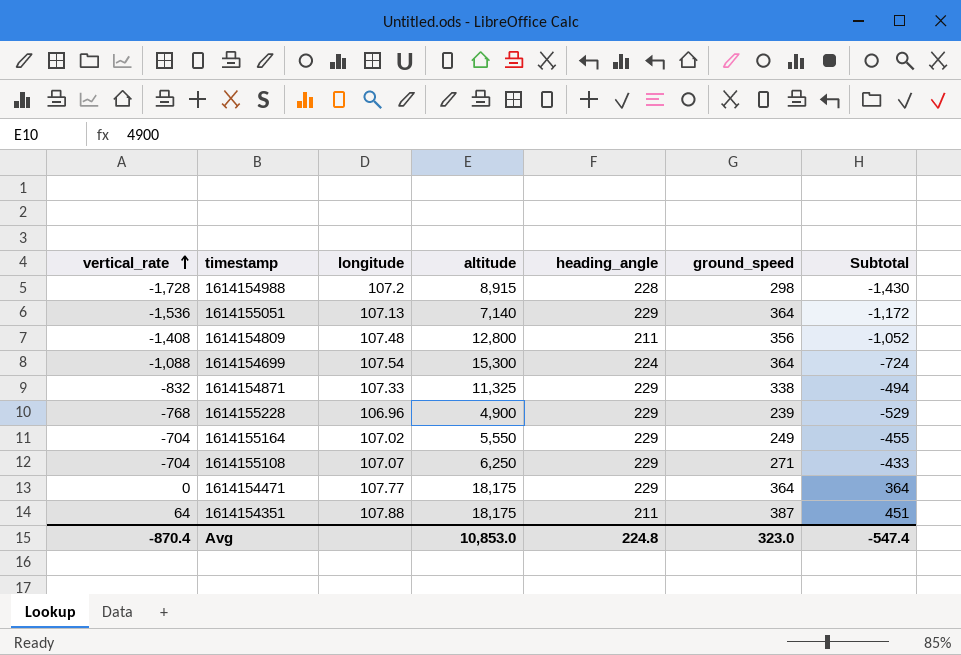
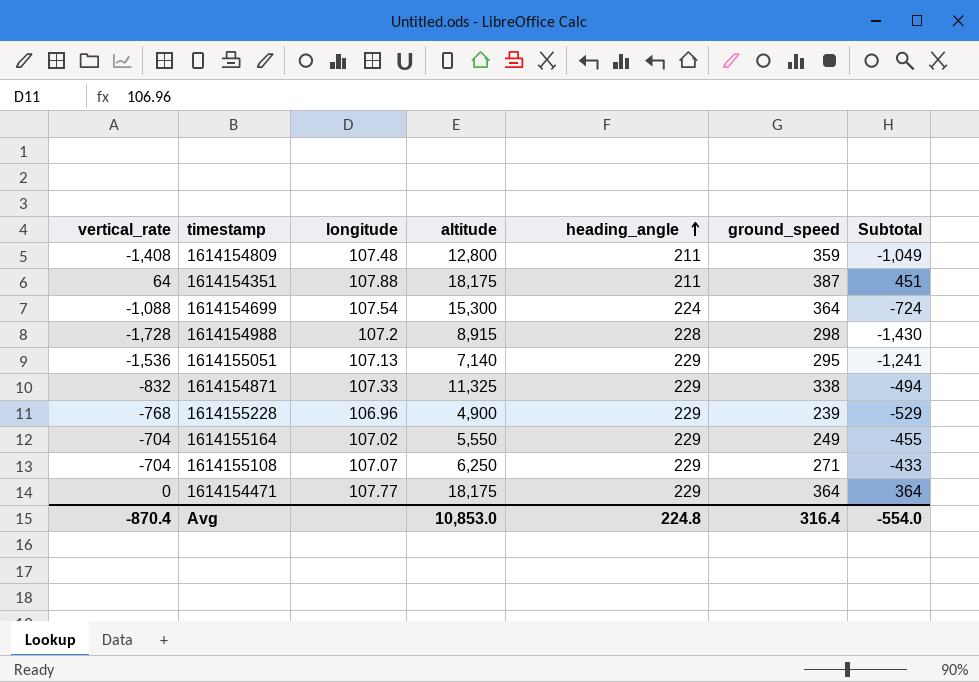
row order: vertical_rate ascending -> heading_angle ascending
1614154809 | ground_speed: 356 -> 359
1614154809 | Subtotal: -1,052 -> -1,049
1614155051 | ground_speed: 364 -> 295
1614155051 | Subtotal: -1,172 -> -1,241
Avg | ground_speed: 323.0 -> 316.4
Avg | Subtotal: -547.4 -> -554.0

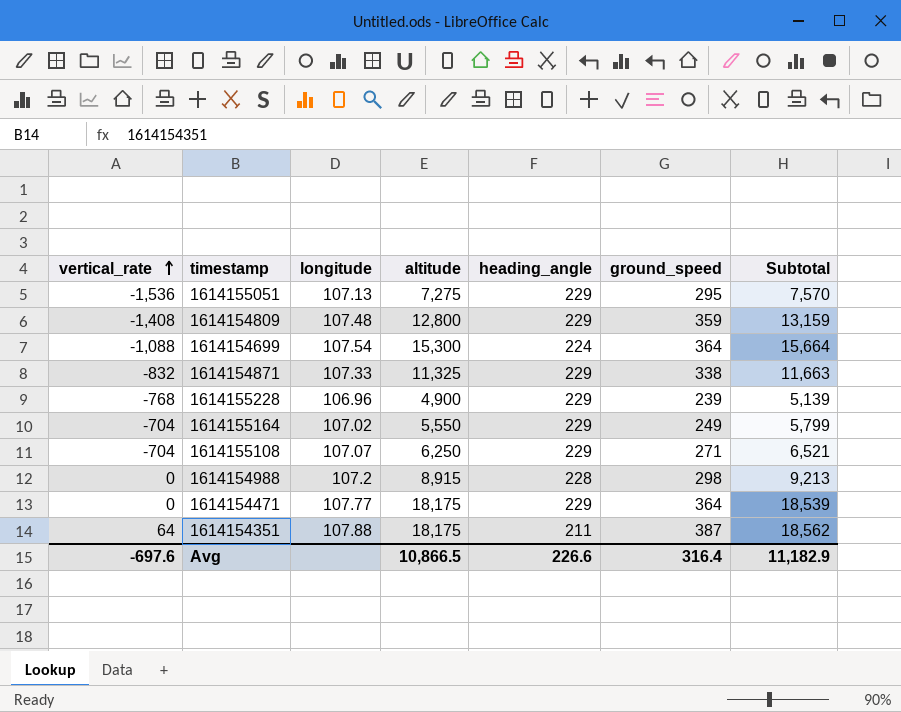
row order: heading_angle ascending -> vertical_rate ascending
column Subtotal | formula: [vertical_rate] + [ground_speed] -> [altitude] + [ground_speed]
1614155051 | altitude: 7,140 -> 7,275
1614154809 | heading_angle: 211 -> 229
1614154988 | vertical_rate: -1,728 -> 0
Avg | vertical_rate: -870.4 -> -697.6
Avg | altitude: 10,853.0 -> 10,866.5
Avg | heading_angle: 224.8 -> 226.6
Avg | Subtotal: -554.0 -> 11,182.9

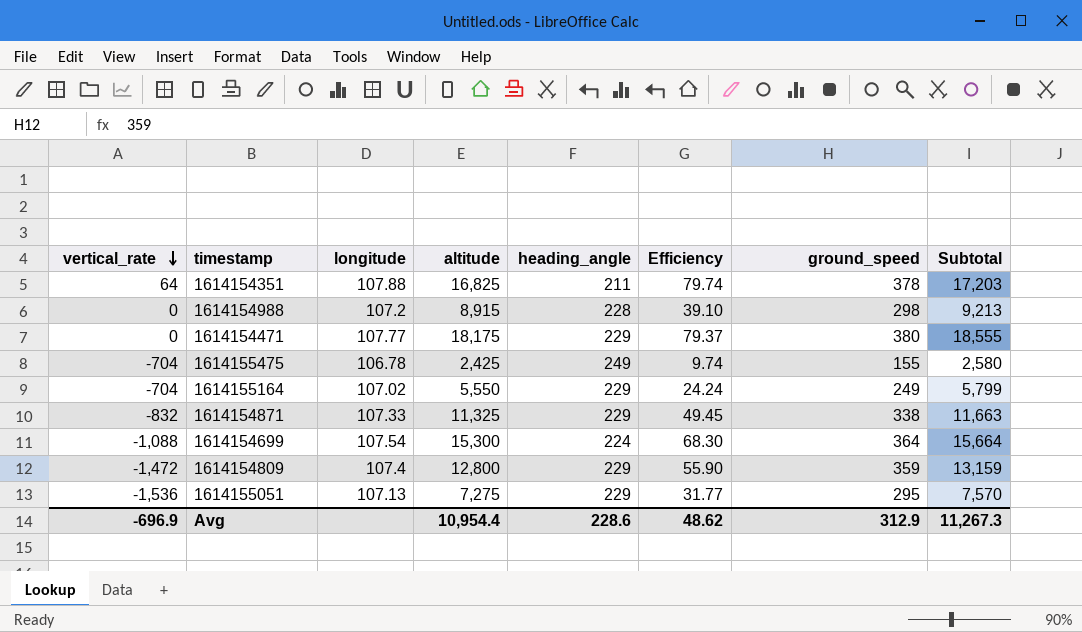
row order: vertical_rate ascending -> vertical_rate descending
column Efficiency | formula: none -> [altitude] / [heading_angle]
row 1614155228: -768 | 106.96 | 4,900 | 229 | 239 | 5,139 -> none
row 1614155108: -704 | 107.07 | 6,250 | 229 | 271 | 6,521 -> none
1614154351 | altitude: 18,175 -> 16,825
1614154351 | ground_speed: 387 -> 378
1614154351 | Subtotal: 18,562 -> 17,203
1614154471 | ground_speed: 364 -> 380
1614154471 | Subtotal: 18,539 -> 18,555
row 1614155475: none -> -704 | 106.78 | 2,425 | 249 | 9.74 | 155 | 2,580
1614154809 | vertical_rate: -1,408 -> -1,472
1614154809 | longitude: 107.48 -> 107.4
Avg | vertical_rate: -697.6 -> -696.9
Avg | altitude: 10,866.5 -> 10,954.4
Avg | heading_angle: 226.6 -> 228.6
Avg | ground_speed: 316.4 -> 312.9
Avg | Subtotal: 11,182.9 -> 11,267.3

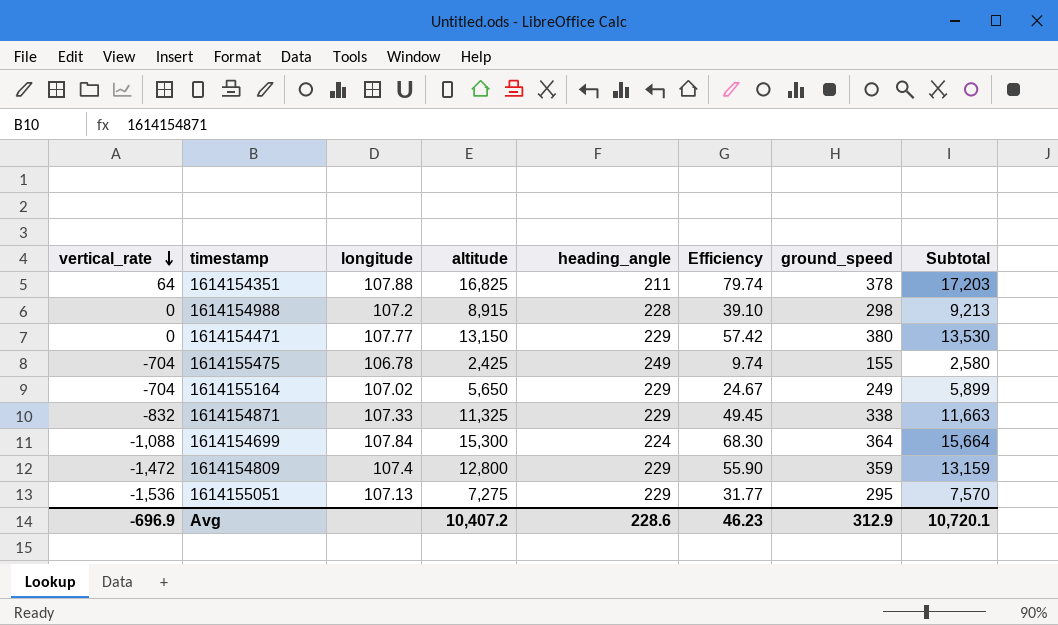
1614154471 | altitude: 18,175 -> 13,150
1614154471 | Efficiency: 79.37 -> 57.42
1614154471 | Subtotal: 18,555 -> 13,530
1614155164 | altitude: 5,550 -> 5,650
1614155164 | Efficiency: 24.24 -> 24.67
1614155164 | Subtotal: 5,799 -> 5,899
1614154699 | longitude: 107.54 -> 107.84
Avg | altitude: 10,954.4 -> 10,407.2
Avg | Efficiency: 48.62 -> 46.23
Avg | Subtotal: 11,267.3 -> 10,720.1

